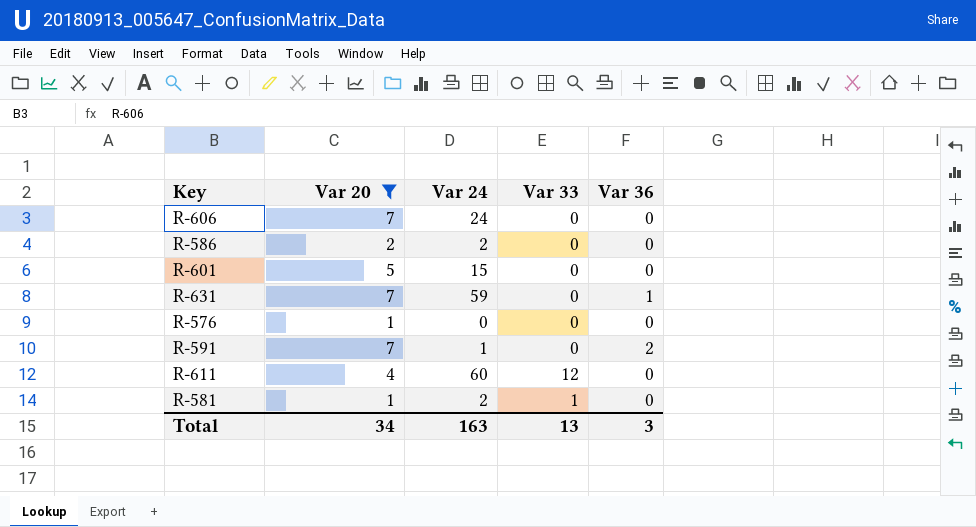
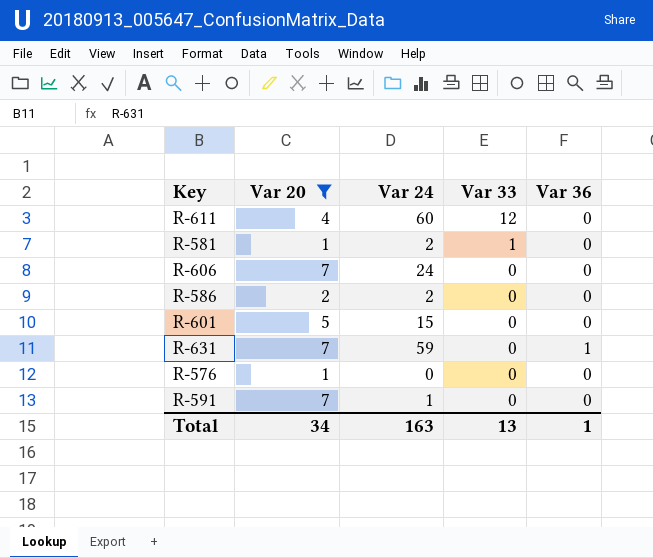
row order: none -> Var 33 descending
R-591 | Var 36: 2 -> 0
Total | Var 36: 3 -> 1

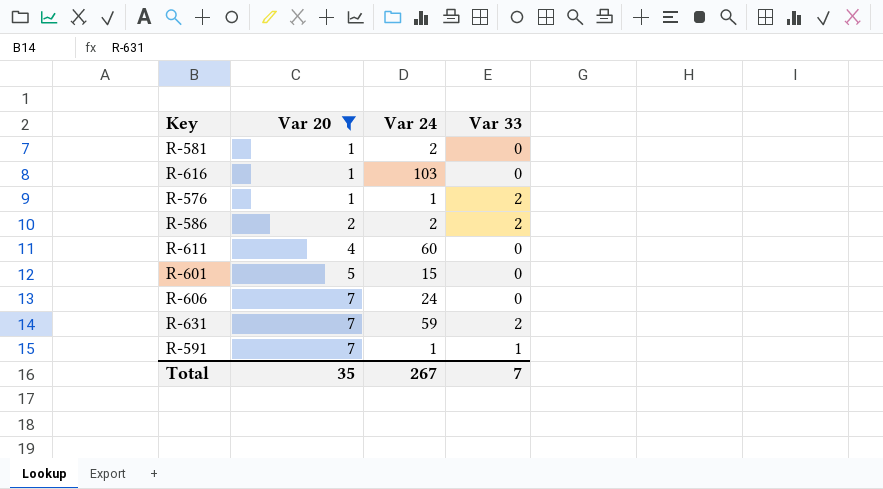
row order: Var 33 descending -> Var 20 ascending
column Var 36 | position: 5 -> none
R-581 | Var 33: 1 -> 0
row R-616: none -> 1 | 103 | 0
R-576 | Var 24: 0 -> 1
R-576 | Var 33: 0 -> 2
R-586 | Var 33: 0 -> 2
R-611 | Var 33: 12 -> 0
R-631 | Var 33: 0 -> 2
R-591 | Var 33: 0 -> 1
Total | Var 20: 34 -> 35
Total | Var 24: 163 -> 267
Total | Var 33: 13 -> 7

